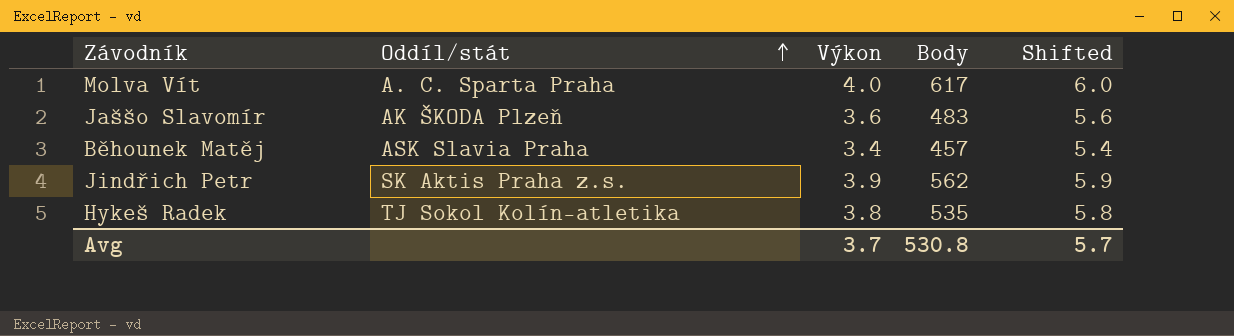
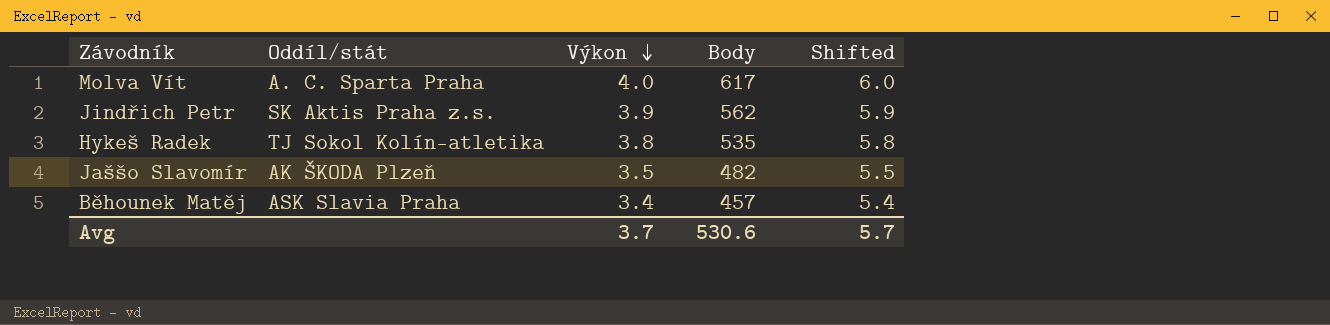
row order: Oddíl/stát ascending -> Výkon descending
Jaššo Slavomír | Výkon: 3.6 -> 3.5
Jaššo Slavomír | Body: 483 -> 482
Jaššo Slavomír | Shifted: 5.6 -> 5.5
Avg | Body: 530.8 -> 530.6

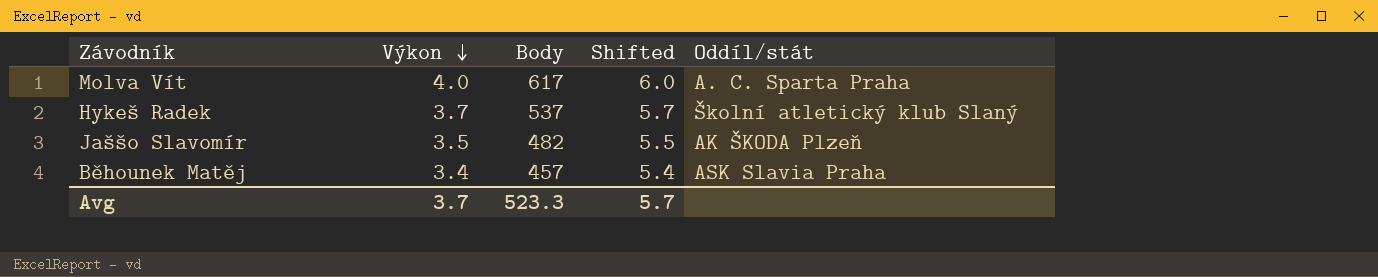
column Oddíl/stát | position: 2 -> 5
row Jindřich Petr: SK Aktis Praha z.s. | 3.9 | 562 | 5.9 -> none
Hykeš Radek | Výkon: 3.8 -> 3.7
Hykeš Radek | Body: 535 -> 537
Hykeš Radek | Shifted: 5.8 -> 5.7
Hykeš Radek | Oddíl/stát: TJ Sokol Kolín-atletika -> Školní atletický klub Slaný
Avg | Body: 530.6 -> 523.3

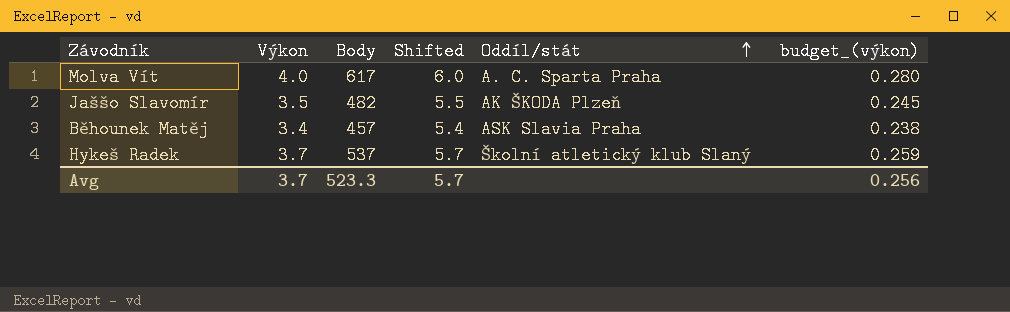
row order: Výkon descending -> Oddíl/stát ascending
column budget_(výkon) | formula: none -> [Výkon] * 0.07

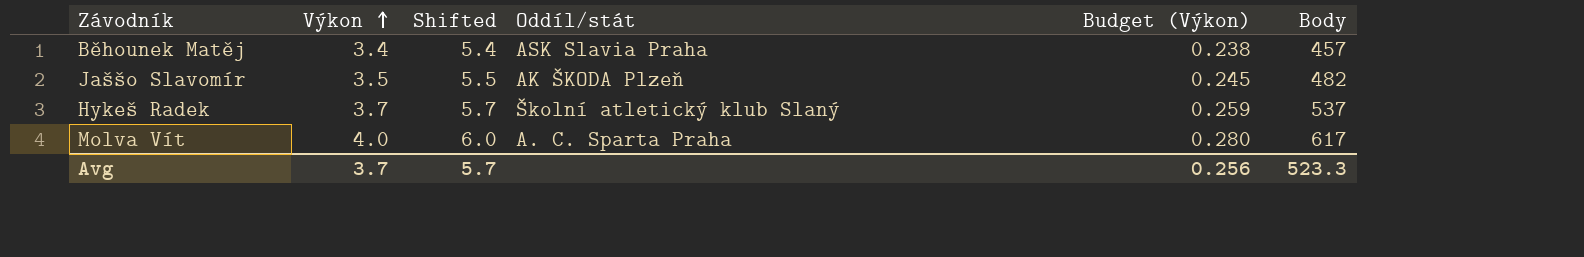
row order: Oddíl/stát ascending -> Výkon ascending
column name: budget_(výkon) -> Budget (Výkon)
column Body | position: 3 -> 6

